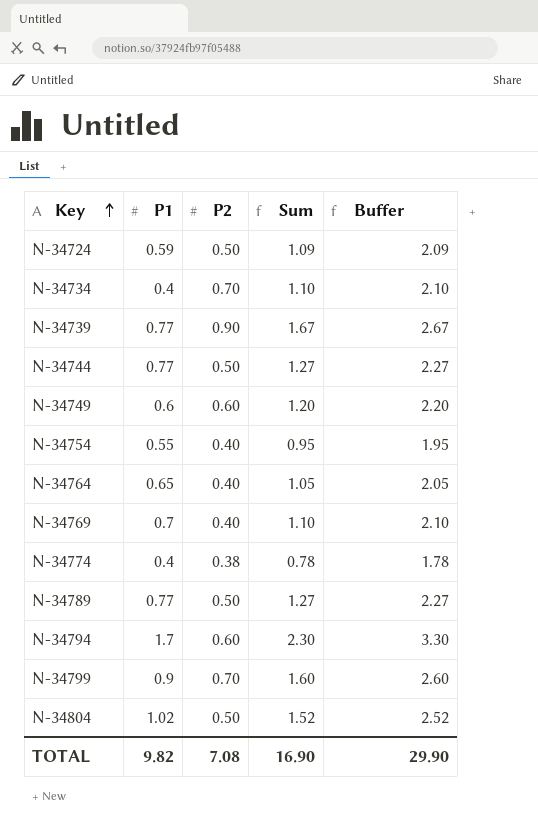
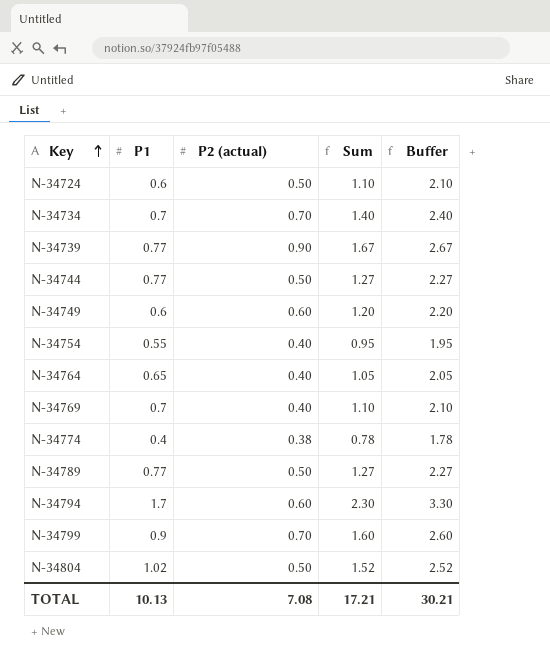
column name: P2 -> P2 (actual)
N-34724 | P1: 0.59 -> 0.6
N-34724 | Sum: 1.09 -> 1.10
N-34724 | Buffer: 2.09 -> 2.10
N-34734 | P1: 0.4 -> 0.7
N-34734 | Sum: 1.10 -> 1.40
N-34734 | Buffer: 2.10 -> 2.40
TOTAL | P1: 9.82 -> 10.13
TOTAL | Sum: 16.90 -> 17.21
TOTAL | Buffer: 29.90 -> 30.21

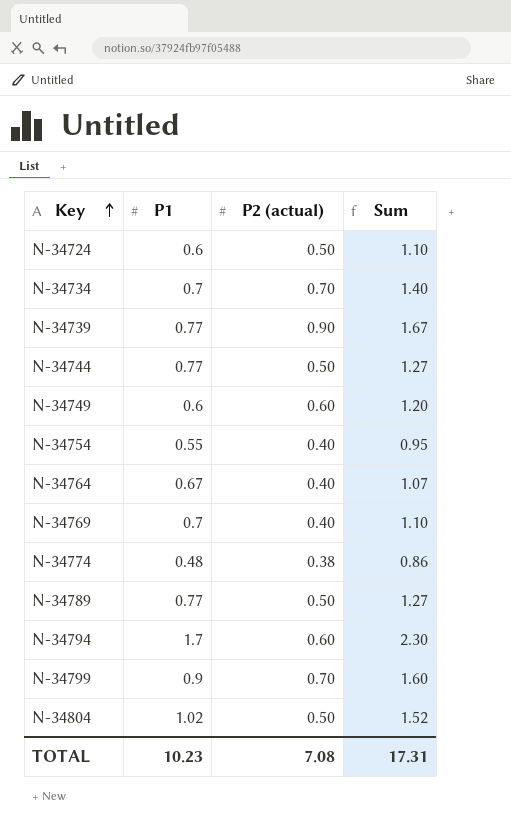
column Buffer | formula: [Sum] + 1 -> none
N-34764 | P1: 0.65 -> 0.67
N-34764 | Sum: 1.05 -> 1.07
N-34774 | P1: 0.4 -> 0.48
N-34774 | Sum: 0.78 -> 0.86
TOTAL | P1: 10.13 -> 10.23
TOTAL | Sum: 17.21 -> 17.31

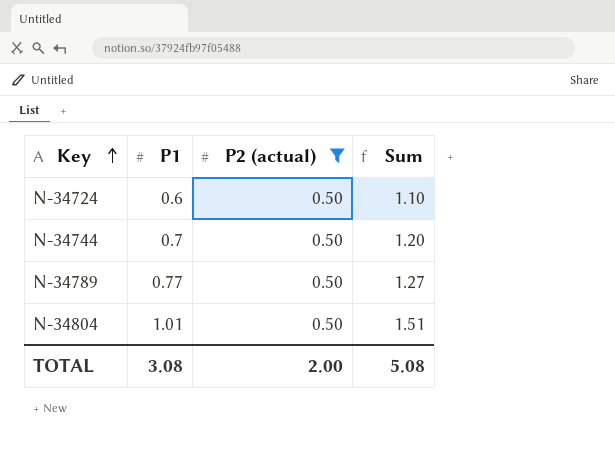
filter: none -> P2 (actual) = 0.50
N-34744 | P1: 0.77 -> 0.7
N-34744 | Sum: 1.27 -> 1.20
N-34804 | P1: 1.02 -> 1.01
N-34804 | Sum: 1.52 -> 1.51
TOTAL | P1: 10.23 -> 3.08
TOTAL | P2 (actual): 7.08 -> 2.00
TOTAL | Sum: 17.31 -> 5.08

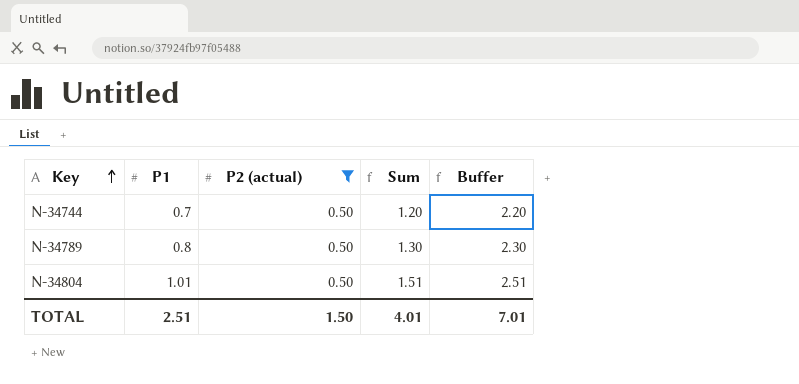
column Buffer | formula: none -> [Sum] + 1
row N-34724: 0.6 | 0.50 | 1.10 -> none
N-34789 | P1: 0.77 -> 0.8
N-34789 | Sum: 1.27 -> 1.30
TOTAL | P1: 3.08 -> 2.51
TOTAL | P2 (actual): 2.00 -> 1.50
TOTAL | Sum: 5.08 -> 4.01

